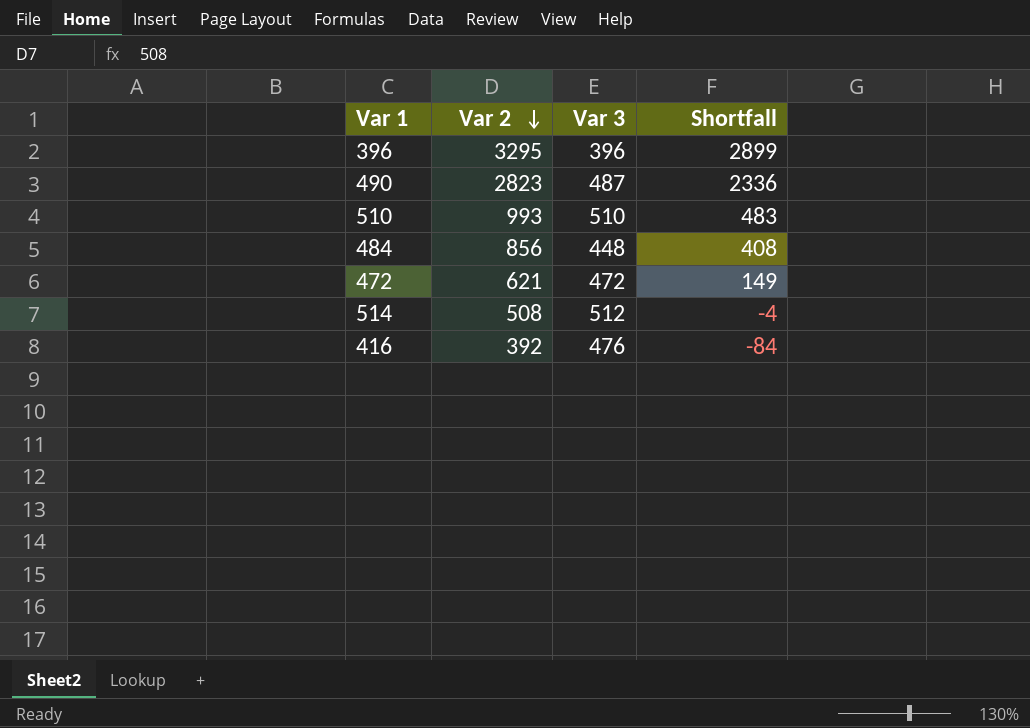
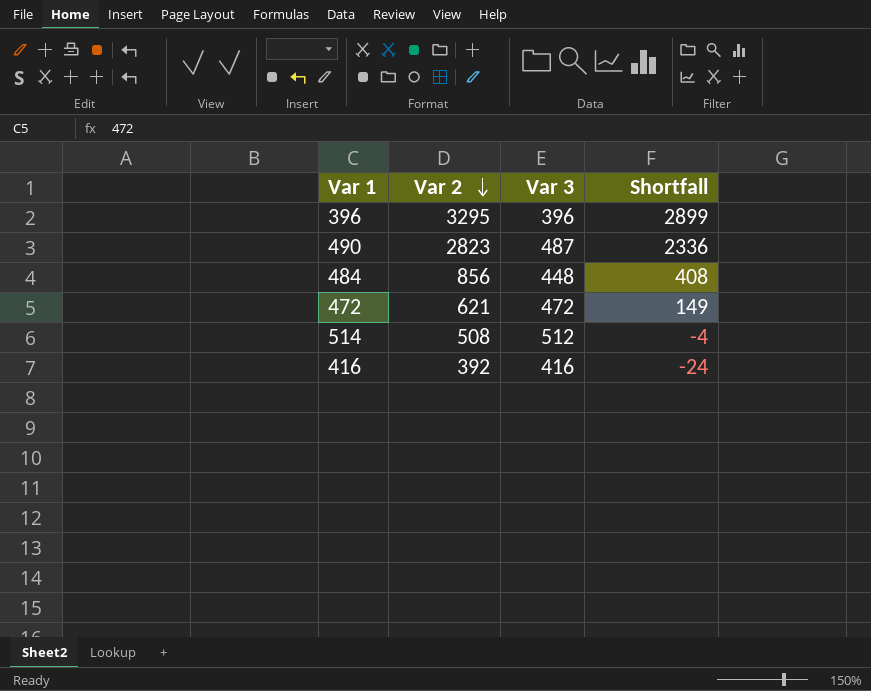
row 510: 993 | 510 | 483 -> none
416 | Var 3: 476 -> 416
416 | Shortfall: -84 -> -24

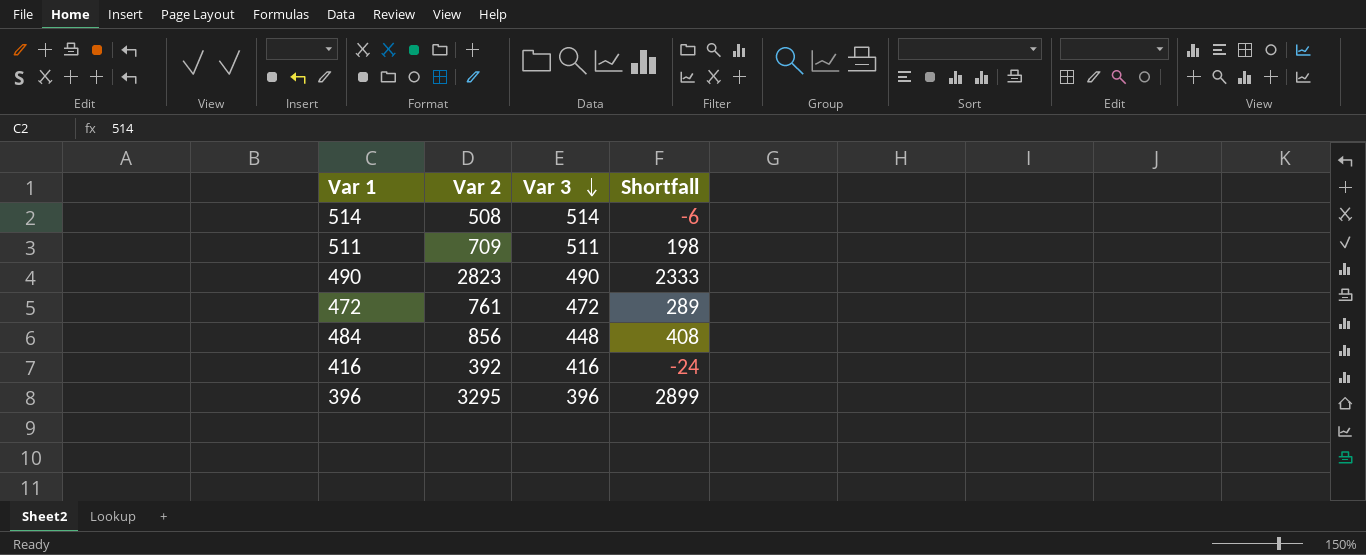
row order: Var 2 descending -> Var 3 descending
514 | Var 3: 512 -> 514
514 | Shortfall: -4 -> -6
row 511: none -> 709 | 511 | 198
490 | Var 3: 487 -> 490
490 | Shortfall: 2336 -> 2333
472 | Var 2: 621 -> 761
472 | Shortfall: 149 -> 289

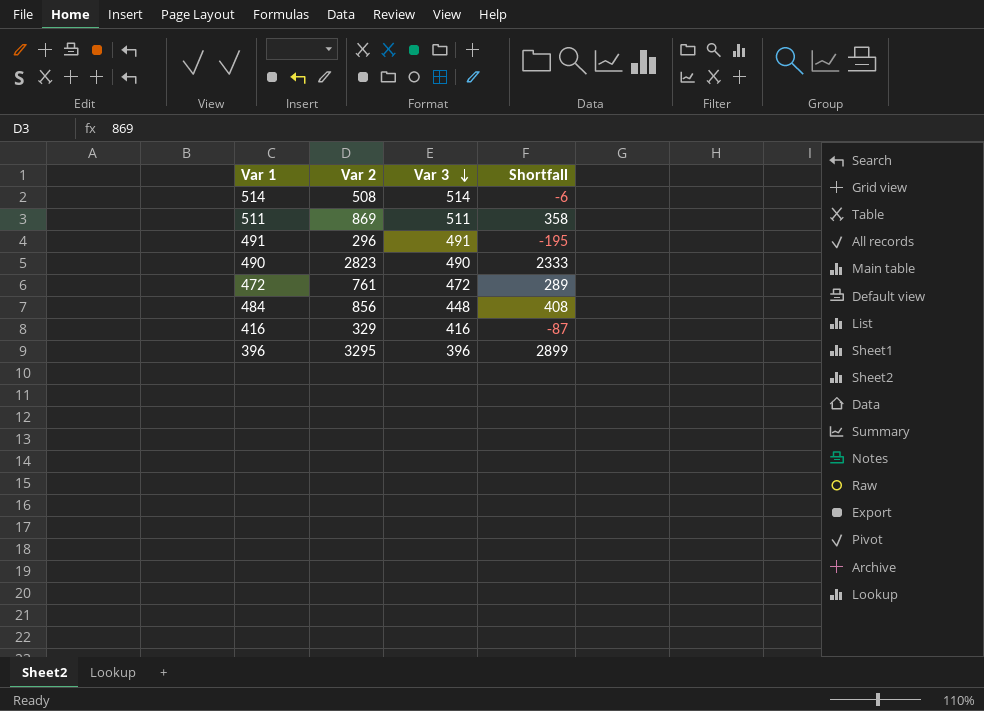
511 | Var 2: 709 -> 869
511 | Shortfall: 198 -> 358
row 491: none -> 296 | 491 | -195
416 | Var 2: 392 -> 329
416 | Shortfall: -24 -> -87

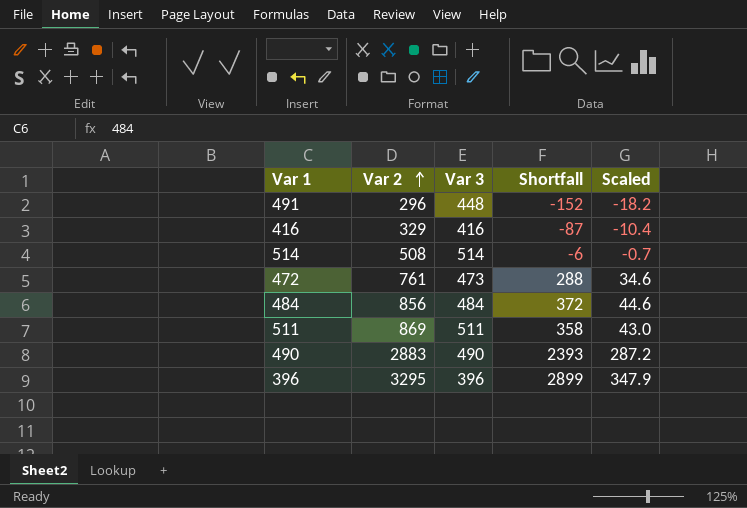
row order: Var 3 descending -> Var 2 ascending
column Scaled | formula: none -> [Shortfall] * 0.12
491 | Var 3: 491 -> 448
491 | Shortfall: -195 -> -152
472 | Var 3: 472 -> 473
472 | Shortfall: 289 -> 288
484 | Var 3: 448 -> 484
484 | Shortfall: 408 -> 372
490 | Var 2: 2823 -> 2883
490 | Shortfall: 2333 -> 2393

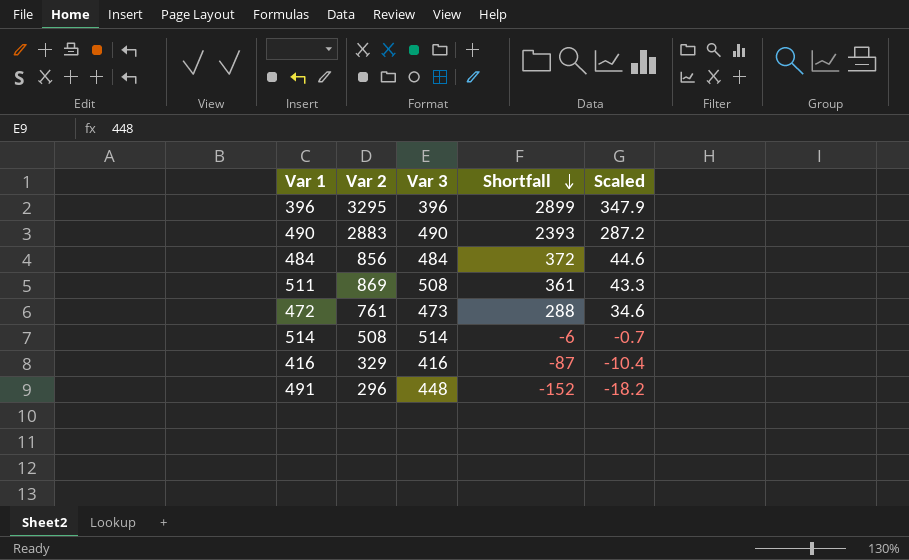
row order: Var 2 ascending -> Shortfall descending
511 | Var 3: 511 -> 508
511 | Shortfall: 358 -> 361
511 | Scaled: 43.0 -> 43.3

